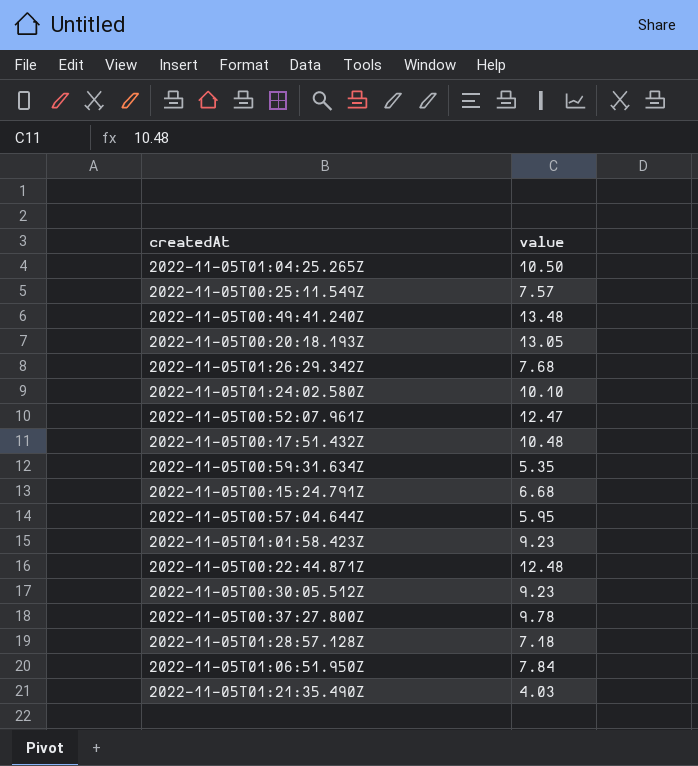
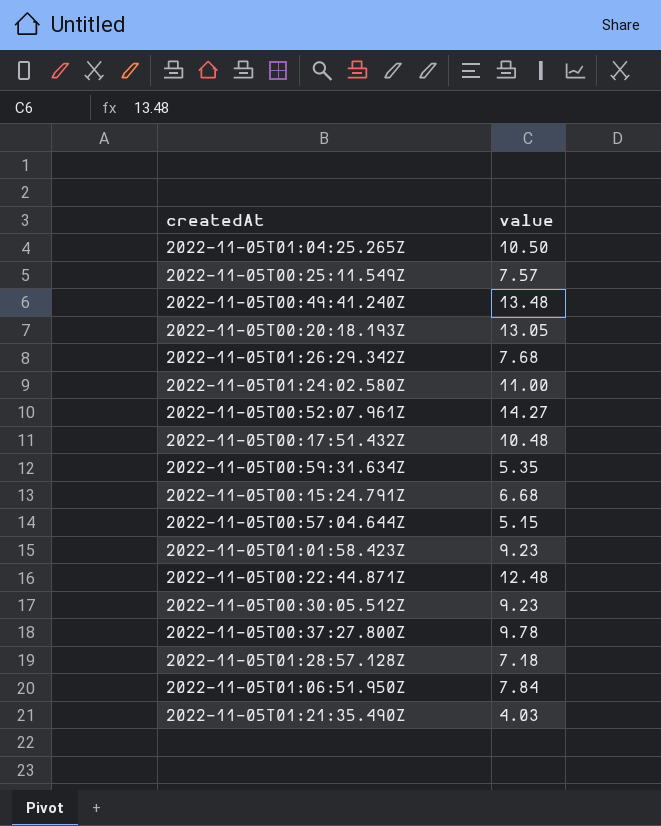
2022-11-05T01:24:02.580Z | value: 10.10 -> 11.00
2022-11-05T00:52:07.961Z | value: 12.47 -> 14.27
2022-11-05T00:57:04.644Z | value: 5.95 -> 5.15

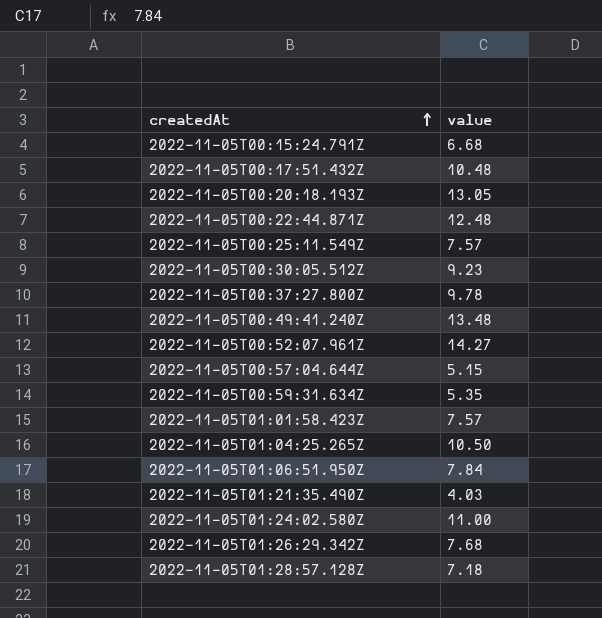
row order: none -> createdAt ascending
2022-11-05T01:01:58.423Z | value: 9.23 -> 7.57

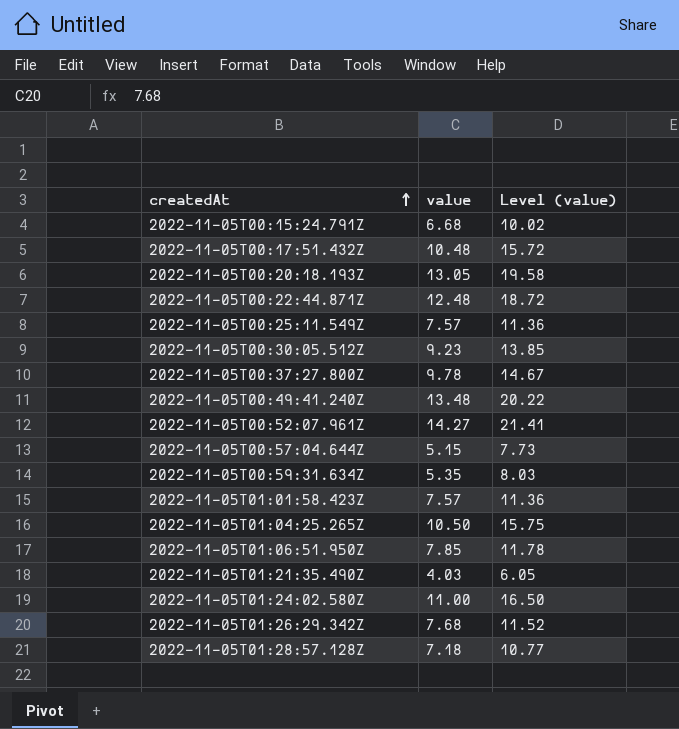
column Level (value) | formula: none -> [value] * 1.5
2022-11-05T01:06:51.950Z | value: 7.84 -> 7.85

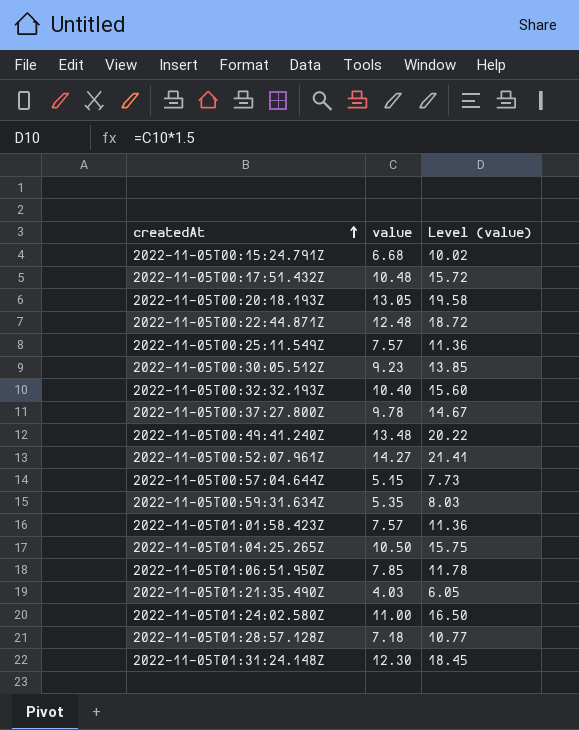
row 2022-11-05T01:26:29.342Z: 7.68 | 11.52 -> none
row 2022-11-05T00:32:32.193Z: none -> 10.40 | 15.60
row 2022-11-05T01:31:24.148Z: none -> 12.30 | 18.45

